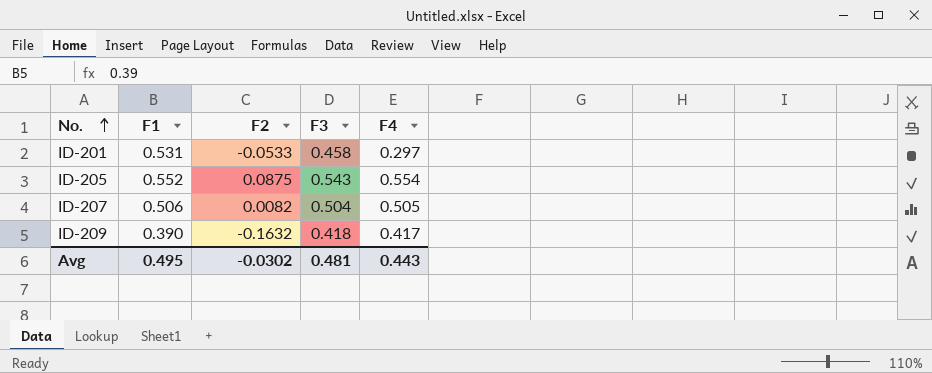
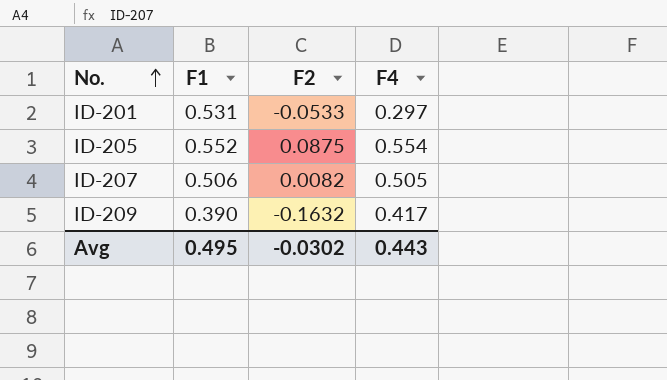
column F3 | position: 4 -> none

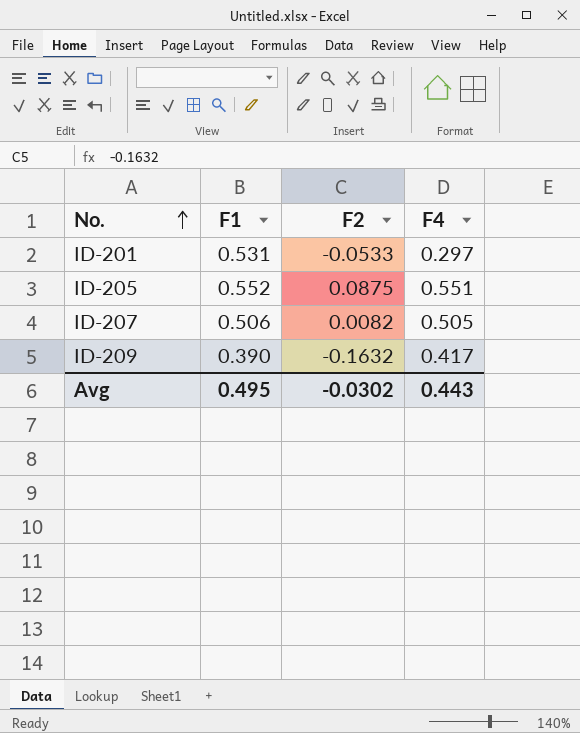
ID-205 | F4: 0.554 -> 0.551

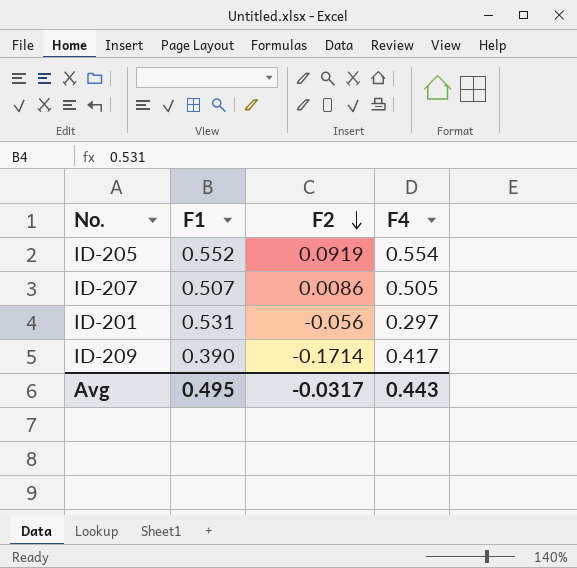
row order: No. ascending -> F2 descending
ID-205 | F2: 0.0875 -> 0.0919
ID-205 | F4: 0.551 -> 0.554
ID-207 | F1: 0.506 -> 0.507
ID-207 | F2: 0.0082 -> 0.0086
ID-201 | F2: -0.0533 -> -0.056
ID-209 | F2: -0.1632 -> -0.1714
Avg | F2: -0.0302 -> -0.0317

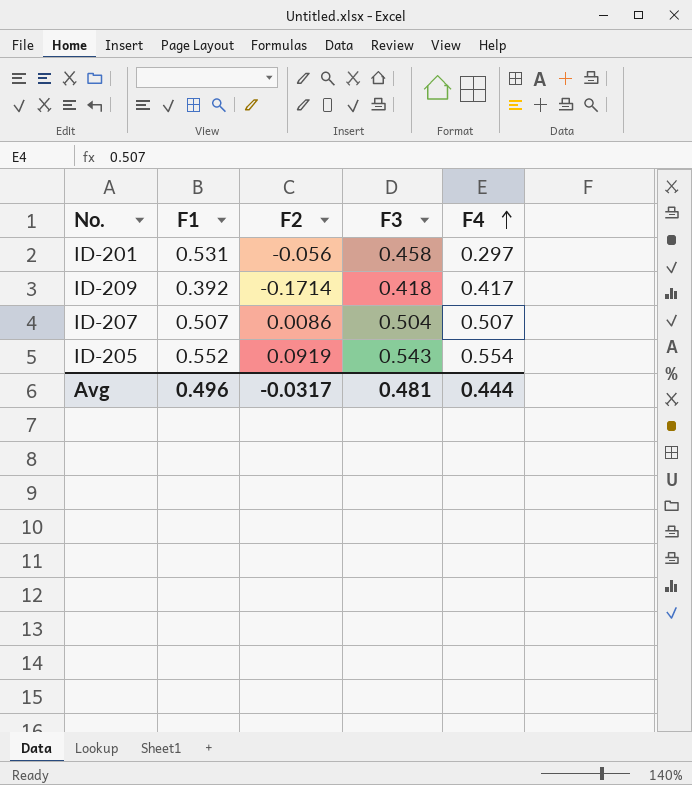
row order: F2 descending -> F4 ascending
column F3 | position: none -> 4
ID-209 | F1: 0.390 -> 0.392
ID-207 | F4: 0.505 -> 0.507
Avg | F1: 0.495 -> 0.496
Avg | F4: 0.443 -> 0.444

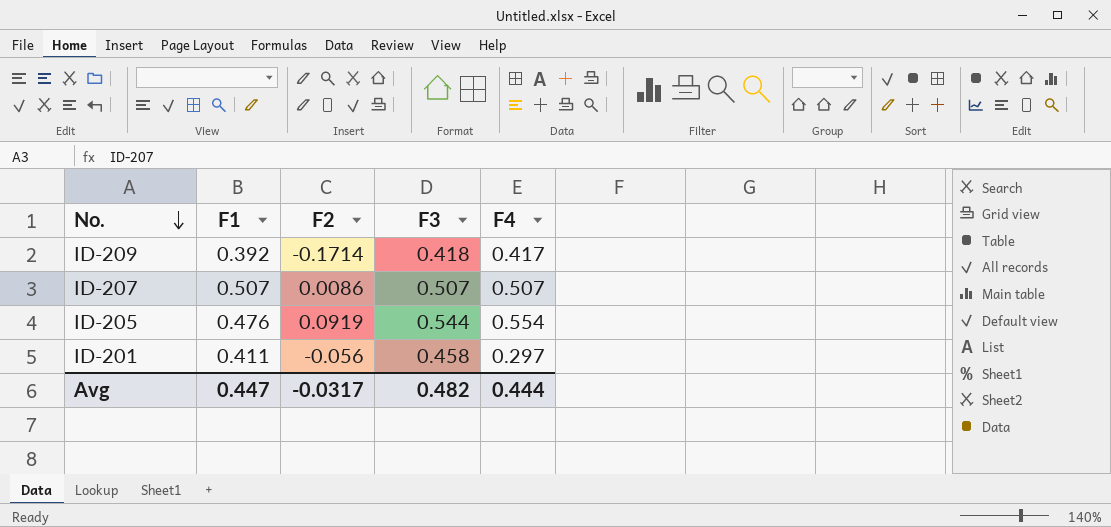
row order: F4 ascending -> No. descending
ID-207 | F3: 0.504 -> 0.507
ID-205 | F1: 0.552 -> 0.476
ID-205 | F3: 0.543 -> 0.544
ID-201 | F1: 0.531 -> 0.411
Avg | F1: 0.496 -> 0.447
Avg | F3: 0.481 -> 0.482

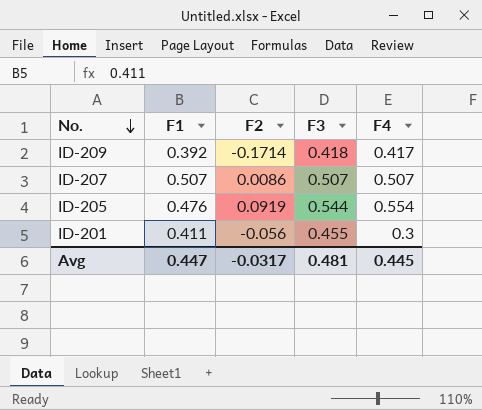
ID-201 | F3: 0.458 -> 0.455
ID-201 | F4: 0.297 -> 0.3
Avg | F3: 0.482 -> 0.481
Avg | F4: 0.444 -> 0.445

